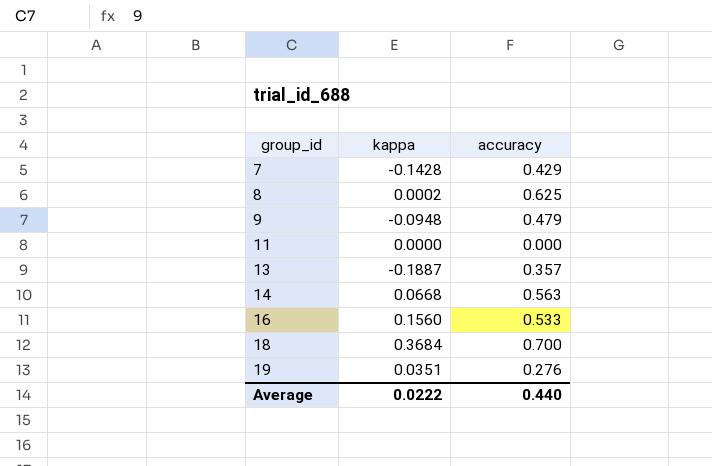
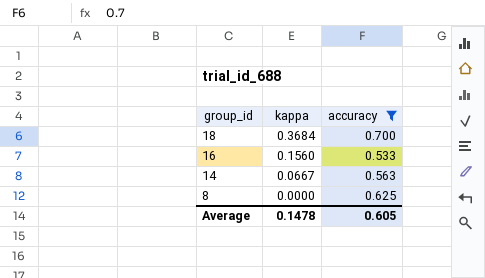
filter: none -> accuracy >= 0.533
row order: group_id ascending -> group_id descending
14 | kappa: 0.0668 -> 0.0667
8 | kappa: 0.0002 -> 0.0000
Average | kappa: 0.0222 -> 0.1478
Average | accuracy: 0.440 -> 0.605

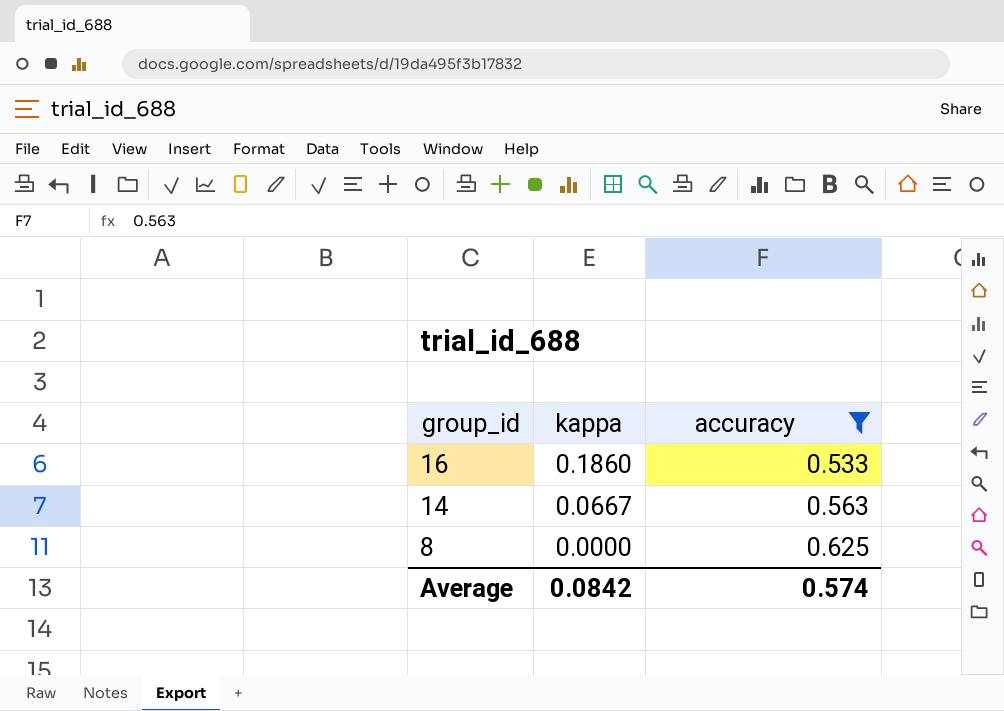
row 18: 0.3684 | 0.700 -> none
16 | kappa: 0.1560 -> 0.1860
Average | kappa: 0.1478 -> 0.0842
Average | accuracy: 0.605 -> 0.574

